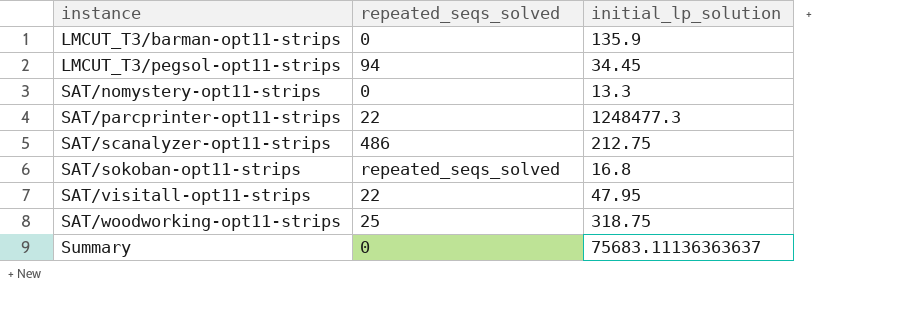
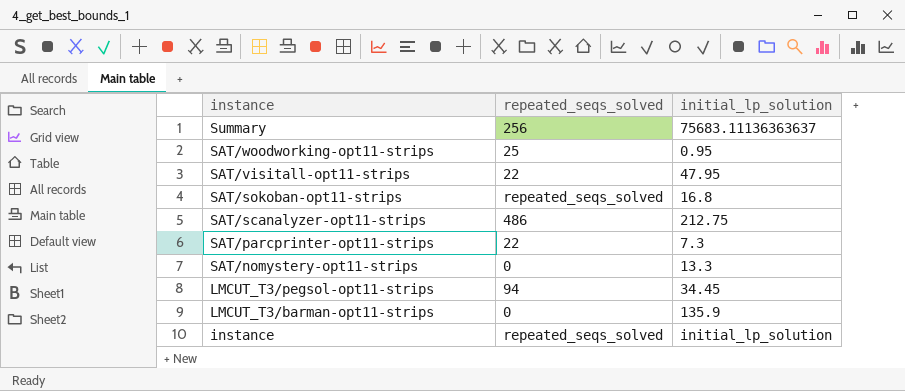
row order: instance ascending -> instance descending
Summary | repeated_seqs_solved: 0 -> 256
SAT/woodworking-opt11-strips | initial_lp_solution: 318.75 -> 0.95
SAT/parcprinter-opt11-strips | initial_lp_solution: 1248477.3 -> 7.3
row instance: none -> repeated_seqs_solved | initial_lp_solution

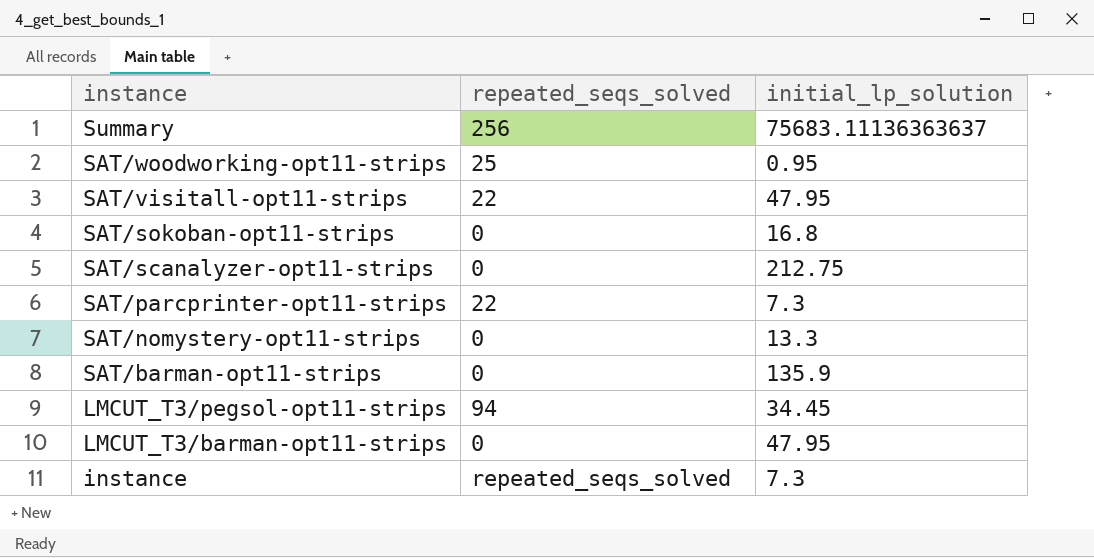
SAT/sokoban-opt11-strips | repeated_seqs_solved: repeated_seqs_solved -> 0
SAT/scanalyzer-opt11-strips | repeated_seqs_solved: 486 -> 0
row SAT/barman-opt11-strips: none -> 0 | 135.9
LMCUT_T3/barman-opt11-strips | initial_lp_solution: 135.9 -> 47.95
instance | initial_lp_solution: initial_lp_solution -> 7.3

